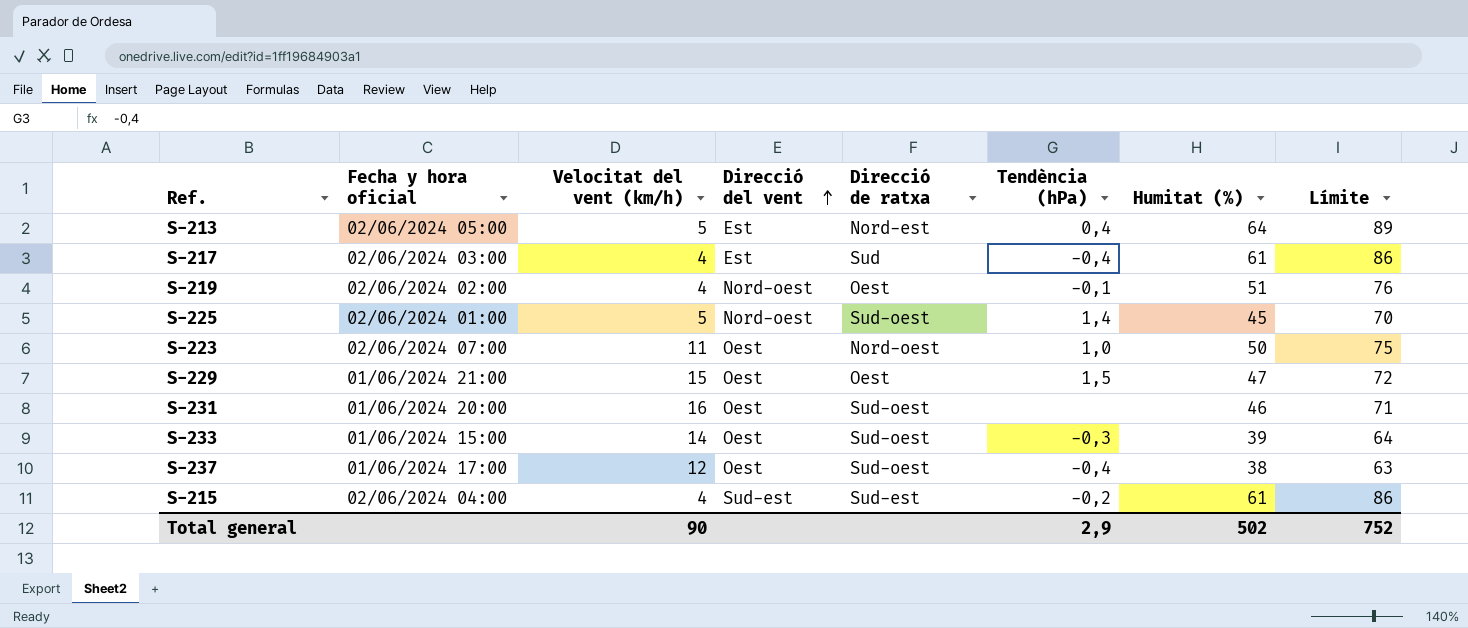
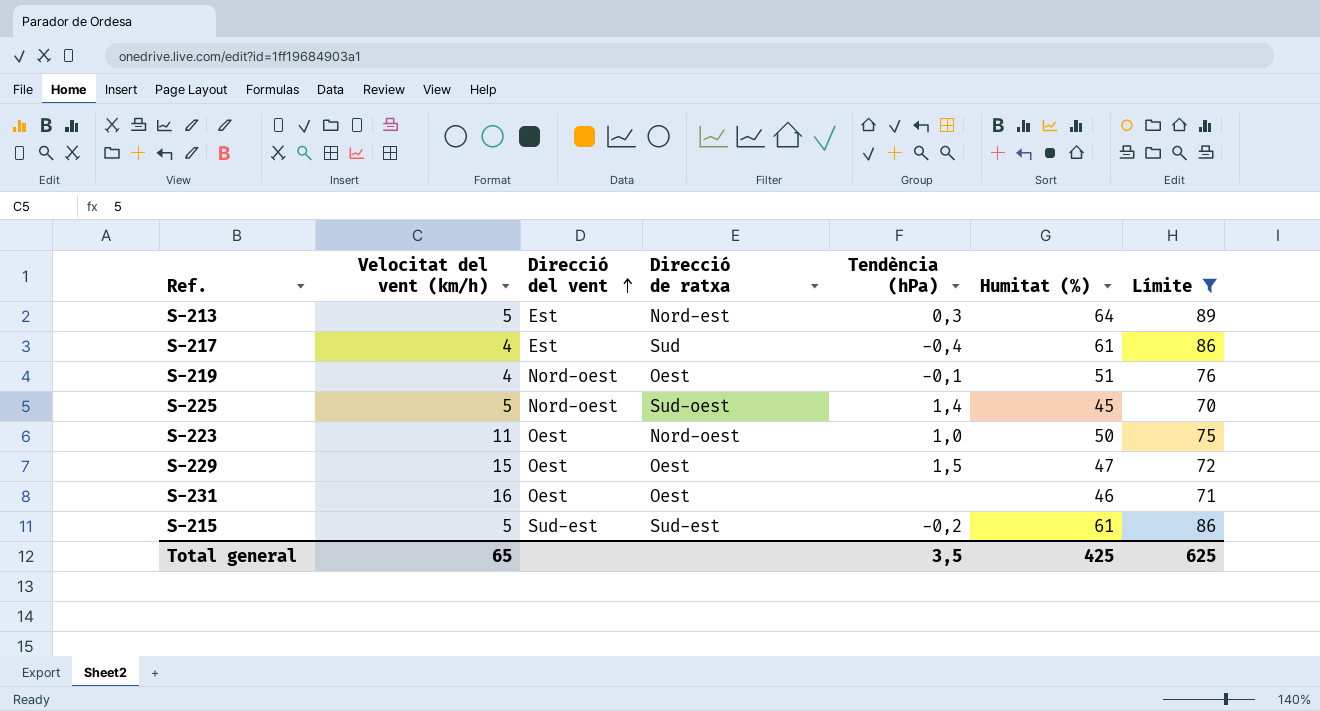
filter: none -> Límite >= 70
column Fecha y hora oficial | position: 2 -> none
S-213 | Tendència (hPa): 0,4 -> 0,3
S-231 | Direcció de ratxa: Sud-oest -> Oest
S-215 | Velocitat del vent (km/h): 4 -> 5
Total general | Velocitat del vent (km/h): 90 -> 65
Total general | Tendència (hPa): 2,9 -> 3,5
Total general | Humitat (%): 502 -> 425
Total general | Límite: 752 -> 625

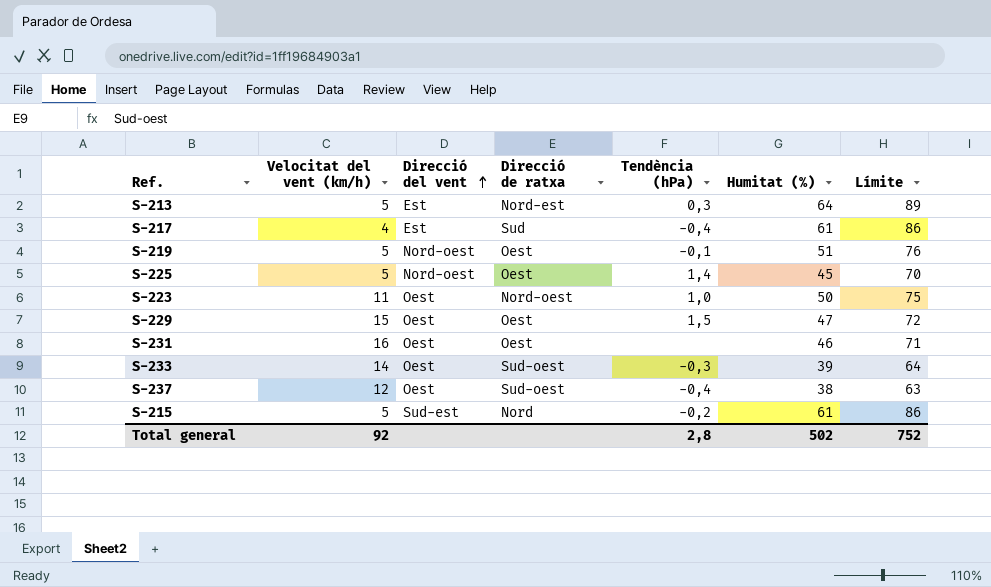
filter: Límite >= 70 -> none
S-219 | Velocitat del vent (km/h): 4 -> 5
S-225 | Direcció de ratxa: Sud-oest -> Oest
S-215 | Direcció de ratxa: Sud-est -> Nord
Total general | Velocitat del vent (km/h): 65 -> 92
Total general | Tendència (hPa): 3,5 -> 2,8
Total general | Humitat (%): 425 -> 502
Total general | Límite: 625 -> 752

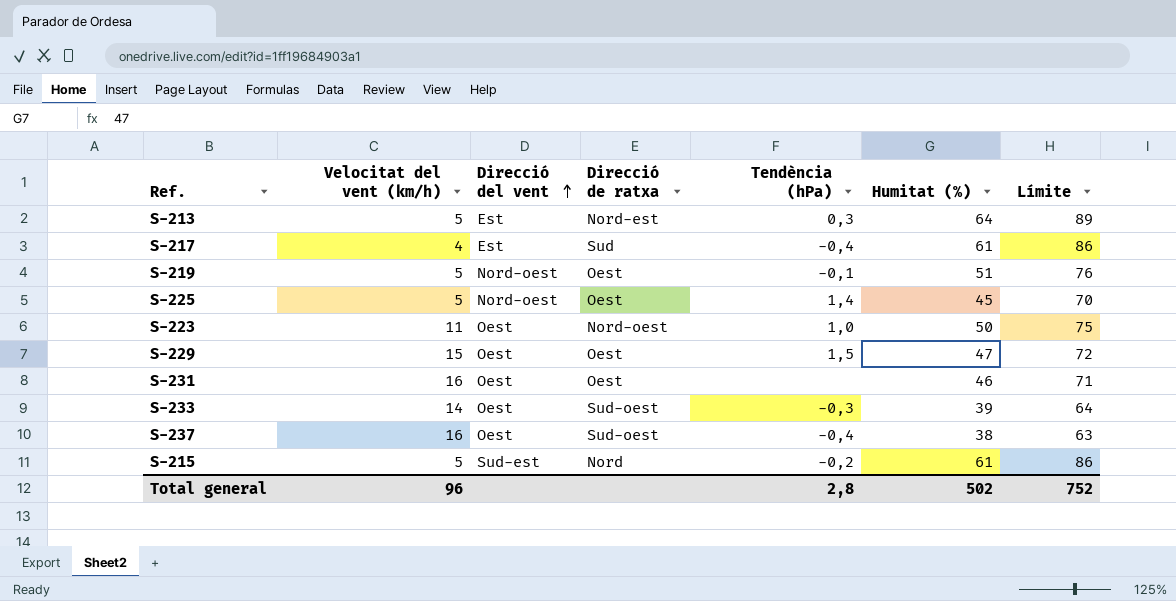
S-237 | Velocitat del vent (km/h): 12 -> 16
Total general | Velocitat del vent (km/h): 92 -> 96

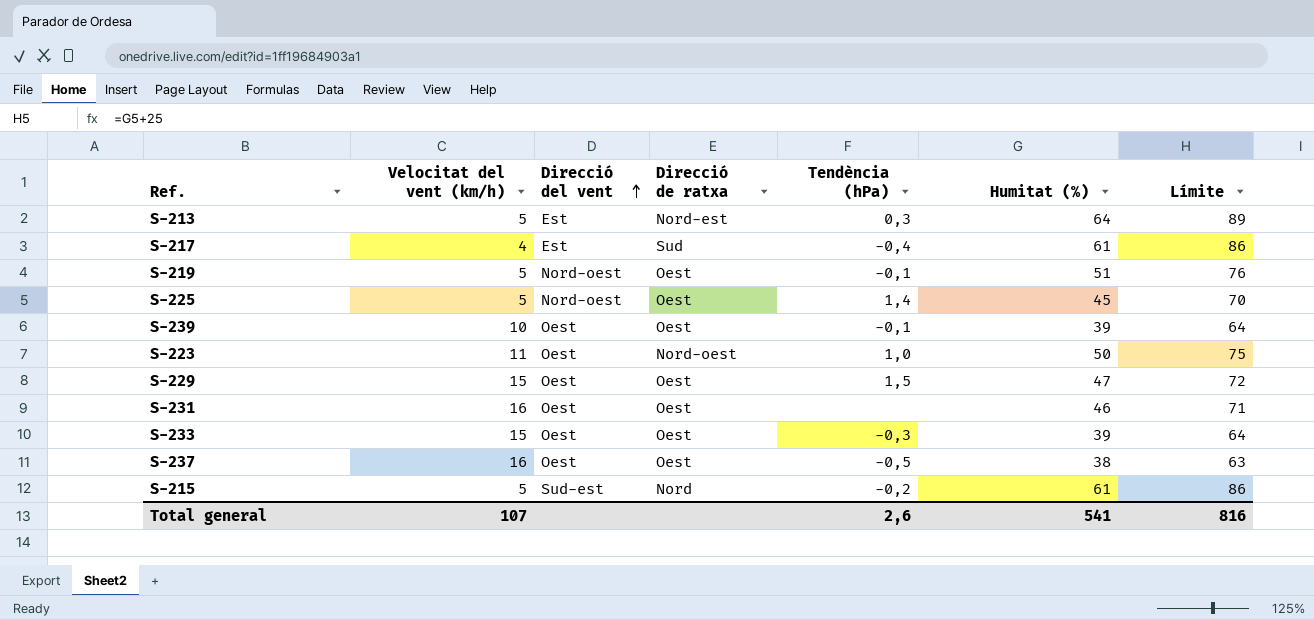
row S-239: none -> 10 | Oest | Oest | -0,1 | 39 | 64
S-233 | Velocitat del vent (km/h): 14 -> 15
S-233 | Direcció de ratxa: Sud-oest -> Oest
S-237 | Direcció de ratxa: Sud-oest -> Oest
S-237 | Tendència (hPa): -0,4 -> -0,5
Total general | Velocitat del vent (km/h): 96 -> 107
Total general | Tendència (hPa): 2,8 -> 2,6
Total general | Humitat (%): 502 -> 541
Total general | Límite: 752 -> 816

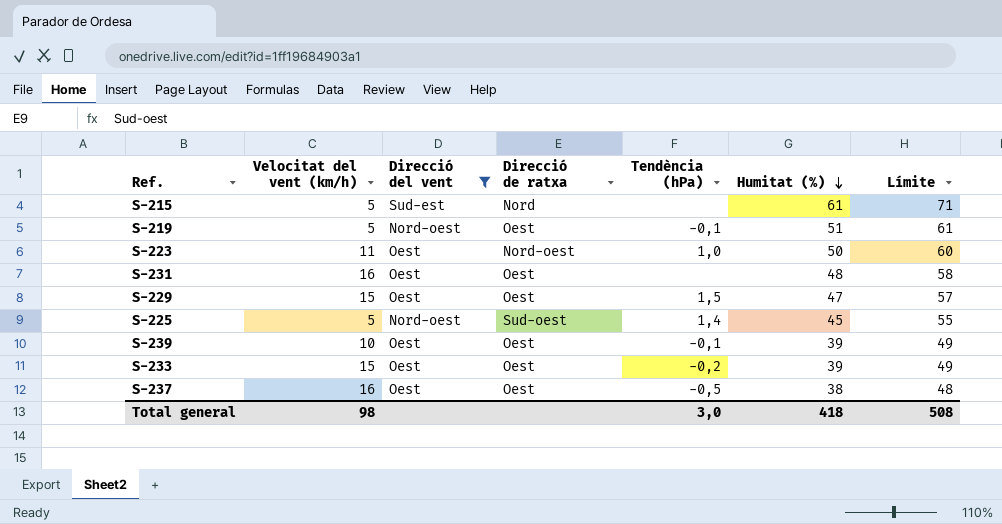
filter: none -> Direcció del vent != Est
row order: Direcció del vent ascending -> Humitat (%) descending
column Límite | formula: [Humitat (%)] + 25 -> [Humitat (%)] + 10
S-215 | Tendència (hPa): -0,2 -> none
S-231 | Humitat (%): 46 -> 48
S-225 | Direcció de ratxa: Oest -> Sud-oest
S-233 | Tendència (hPa): -0,3 -> -0,2
Total general | Velocitat del vent (km/h): 107 -> 98
Total general | Tendència (hPa): 2,6 -> 3,0
Total general | Humitat (%): 541 -> 418
Total general | Límite: 816 -> 508

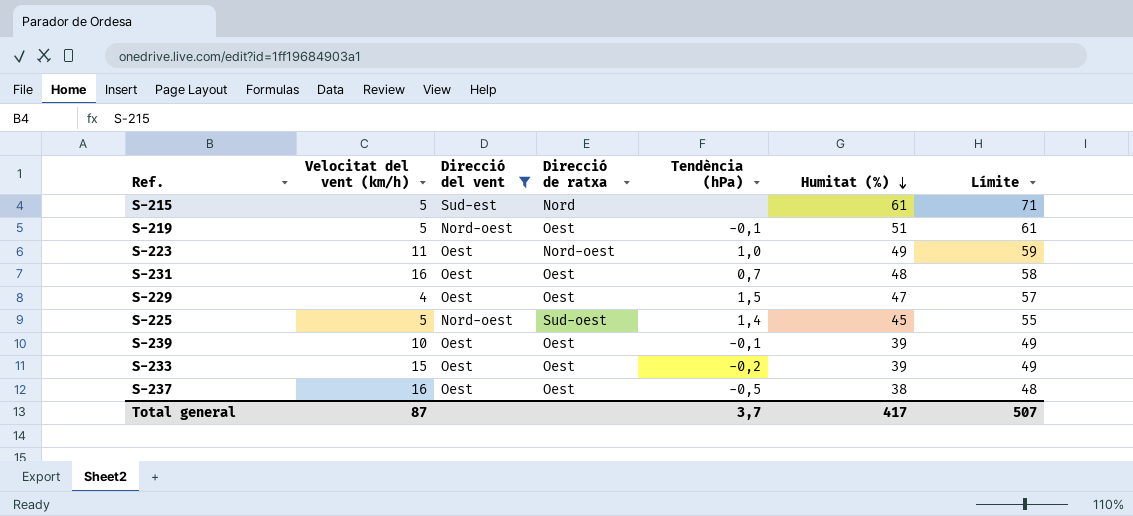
S-223 | Humitat (%): 50 -> 49
S-223 | Límite: 60 -> 59
S-231 | Tendència (hPa): none -> 0,7
S-229 | Velocitat del vent (km/h): 15 -> 4
Total general | Velocitat del vent (km/h): 98 -> 87
Total general | Tendència (hPa): 3,0 -> 3,7
Total general | Humitat (%): 418 -> 417
Total general | Límite: 508 -> 507

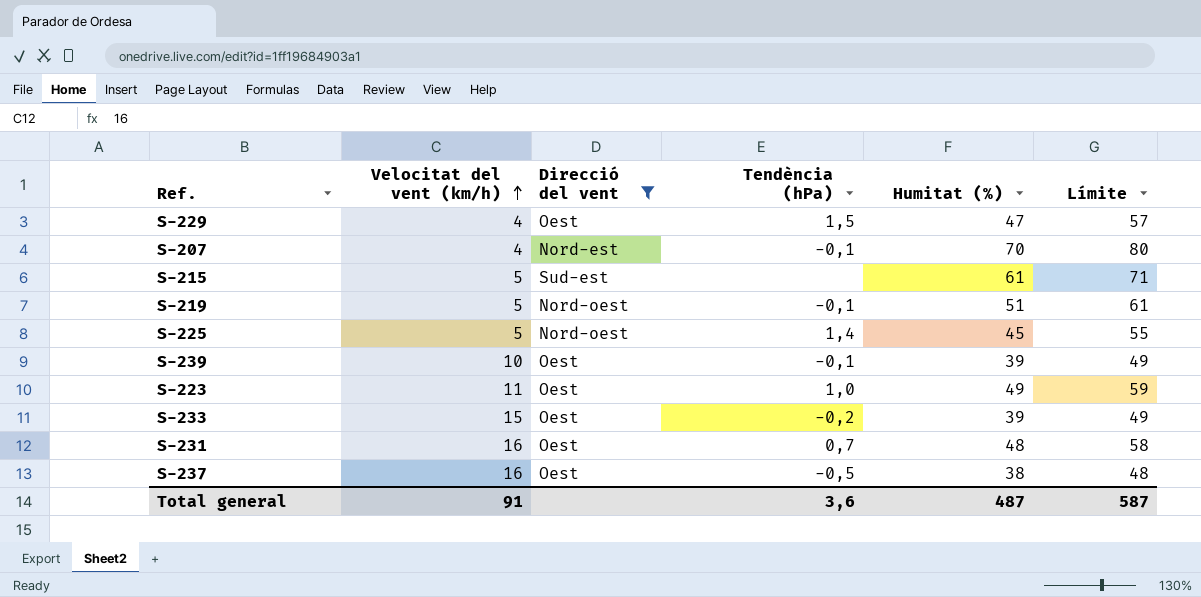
row order: Humitat (%) descending -> Velocitat del vent (km/h) ascending
column Direcció de ratxa | position: 4 -> none
row S-207: none -> 4 | Nord-est | -0,1 | 70 | 80
Total general | Velocitat del vent (km/h): 87 -> 91
Total general | Tendència (hPa): 3,7 -> 3,6
Total general | Humitat (%): 417 -> 487
Total general | Límite: 507 -> 587

